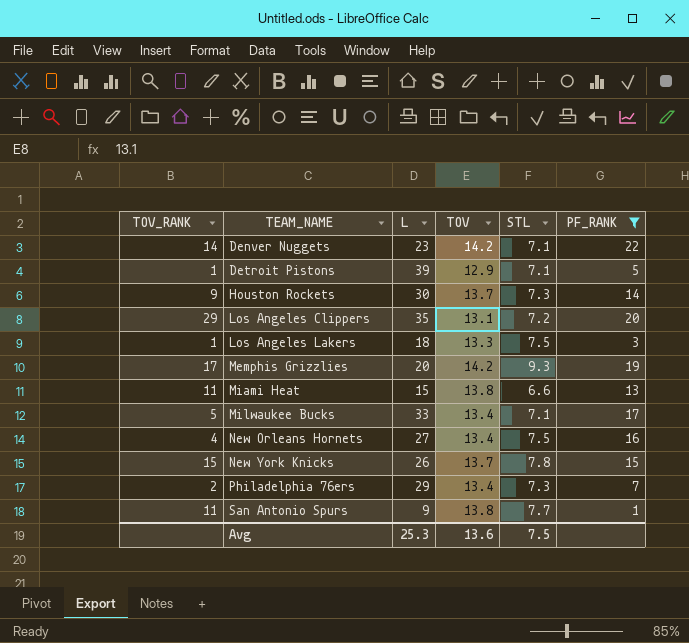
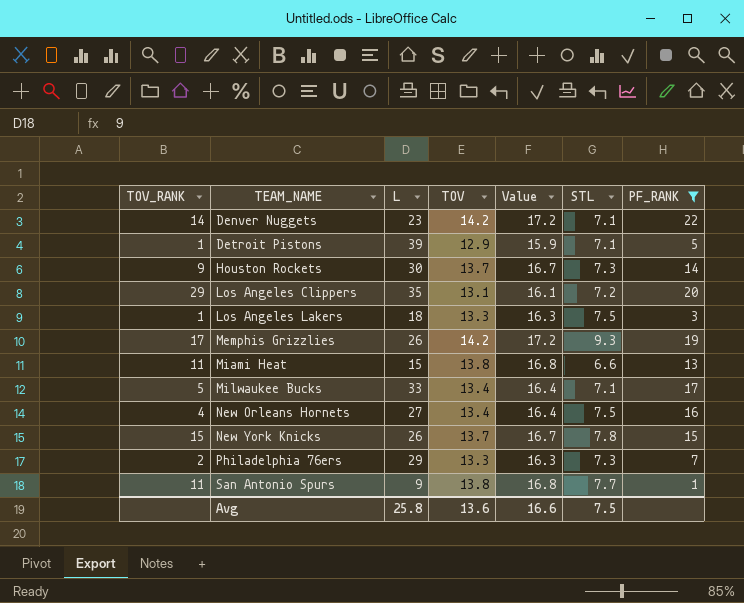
column Value | formula: none -> [TOV] + 3
Memphis Grizzlies | L: 20 -> 26
Philadelphia 76ers | TOV: 13.4 -> 13.3
Avg | L: 25.3 -> 25.8

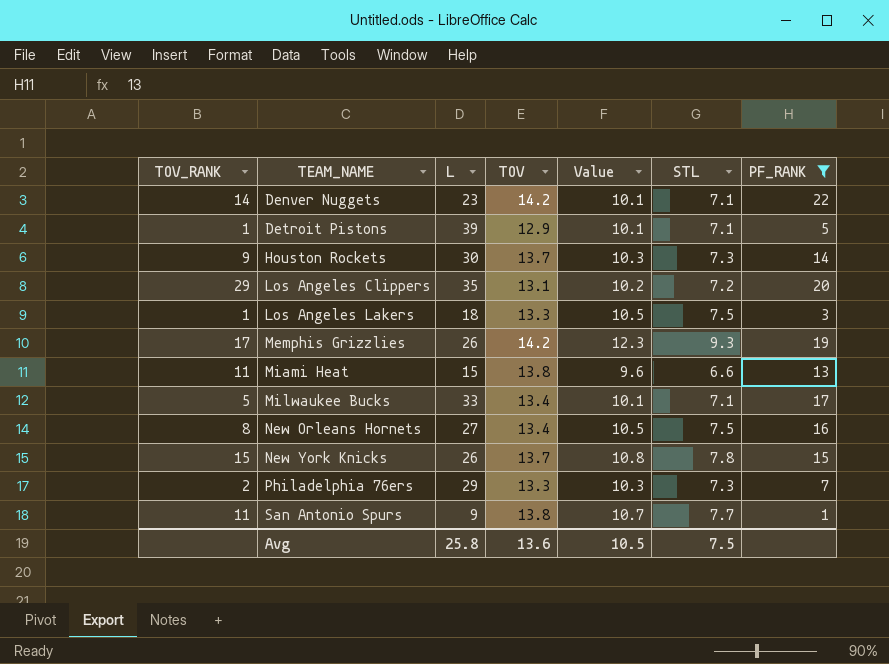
column Value | formula: [TOV] + 3 -> [STL] + 3
New Orleans Hornets | TOV_RANK: 4 -> 8
Avg | Value: 16.6 -> 10.5

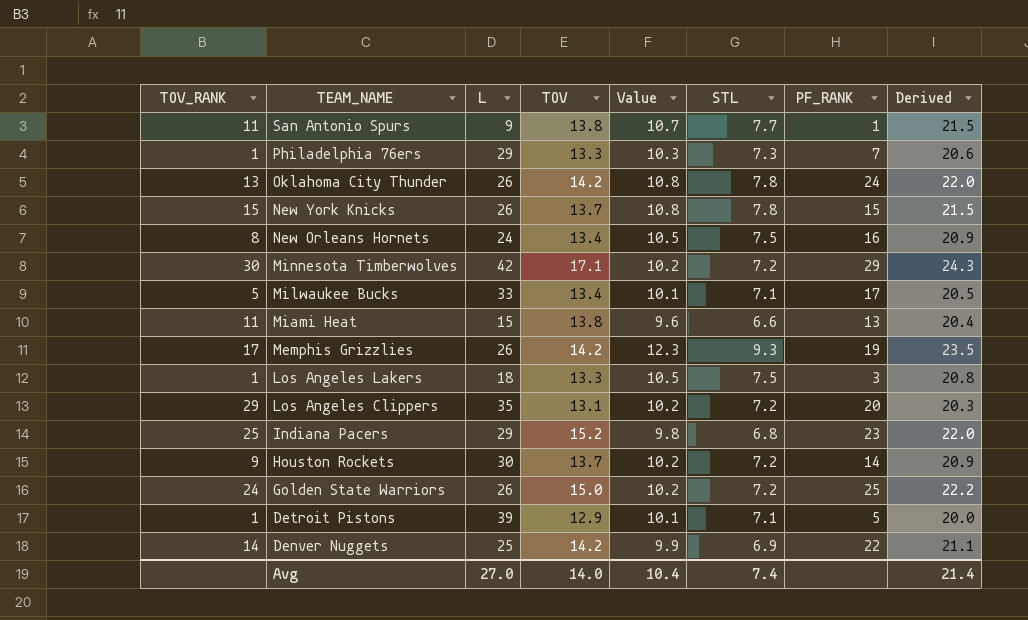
filter: PF_RANK <= 22 -> none
row order: TEAM_NAME ascending -> TEAM_NAME descending
column Derived | formula: none -> [TOV] + [STL]
Philadelphia 76ers | TOV_RANK: 2 -> 1
New Orleans Hornets | L: 27 -> 24
Houston Rockets | Value: 10.3 -> 10.2
Houston Rockets | STL: 7.3 -> 7.2
Denver Nuggets | L: 23 -> 25
Denver Nuggets | Value: 10.1 -> 9.9
Denver Nuggets | STL: 7.1 -> 6.9
Avg | L: 25.8 -> 27.0
Avg | TOV: 13.6 -> 14.0
Avg | Value: 10.5 -> 10.4
Avg | STL: 7.5 -> 7.4

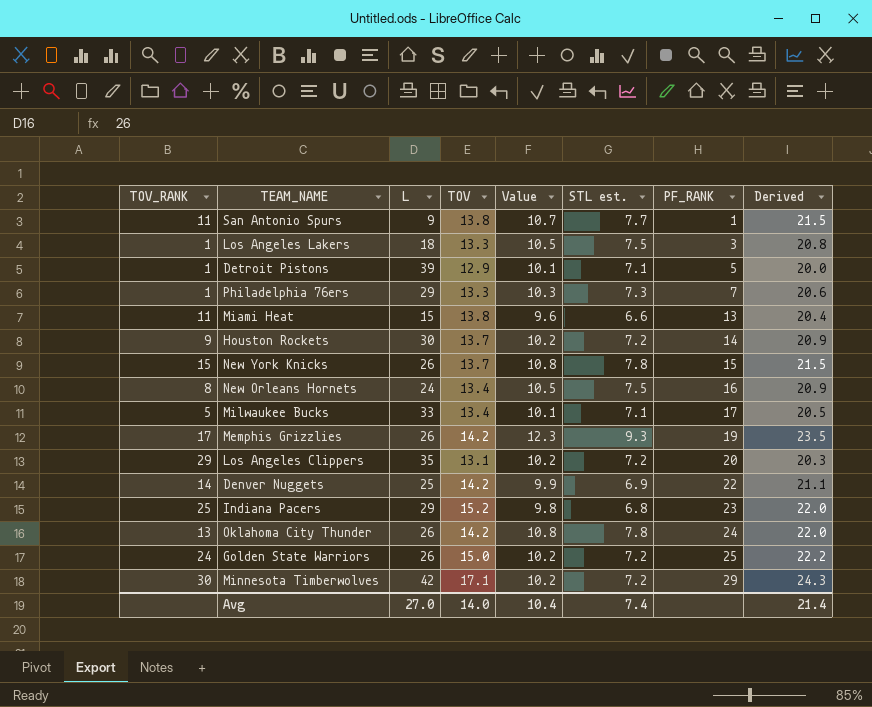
row order: TEAM_NAME descending -> PF_RANK ascending
column name: STL -> STL est.

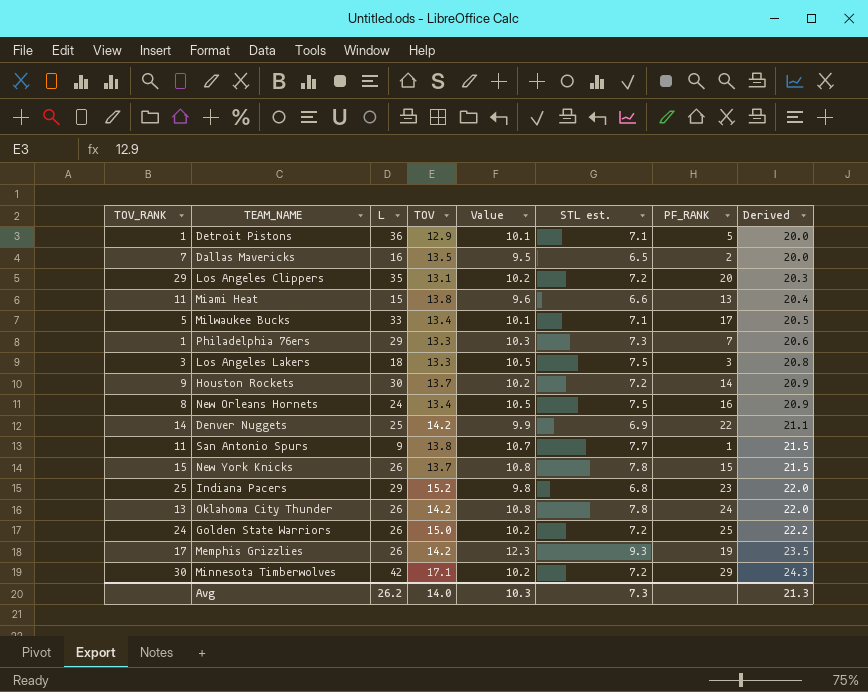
row order: PF_RANK ascending -> Derived ascending
Detroit Pistons | L: 39 -> 36
row Dallas Mavericks: none -> 7 | 16 | 13.5 | 9.5 | 6.5 | 2 | 20.0
Los Angeles Lakers | TOV_RANK: 1 -> 3
Avg | L: 27.0 -> 26.2
Avg | Value: 10.4 -> 10.3
Avg | STL est.: 7.4 -> 7.3
Avg | Derived: 21.4 -> 21.3

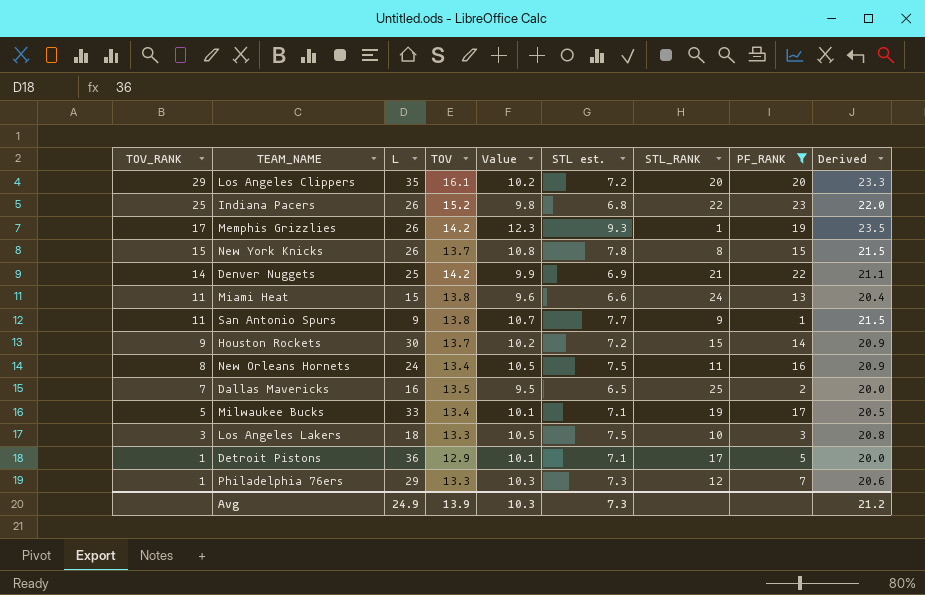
filter: none -> PF_RANK <= 23
row order: Derived ascending -> TOV_RANK descending
column STL_RANK | position: none -> 7
Los Angeles Clippers | TOV: 13.1 -> 16.1
Los Angeles Clippers | Derived: 20.3 -> 23.3
Indiana Pacers | L: 29 -> 26
Avg | L: 26.2 -> 24.9
Avg | TOV: 14.0 -> 13.9
Avg | Derived: 21.3 -> 21.2

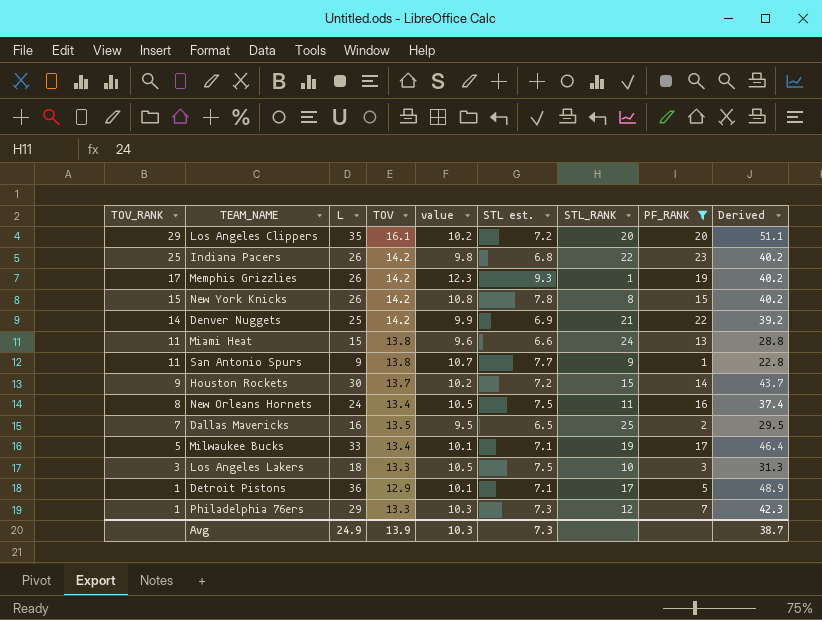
column name: Value -> value
column Derived | formula: [TOV] + [STL est.] -> [L] + [TOV]
Indiana Pacers | TOV: 15.2 -> 14.2
New York Knicks | TOV: 13.7 -> 14.2
Avg | Derived: 21.2 -> 38.7

